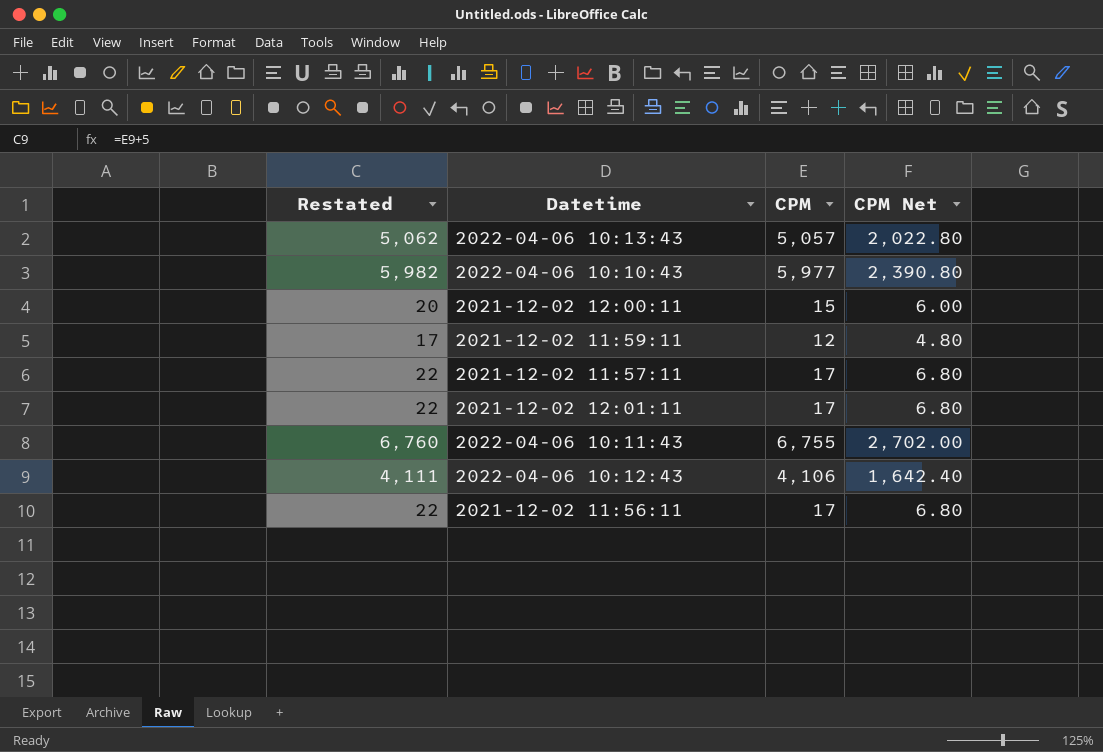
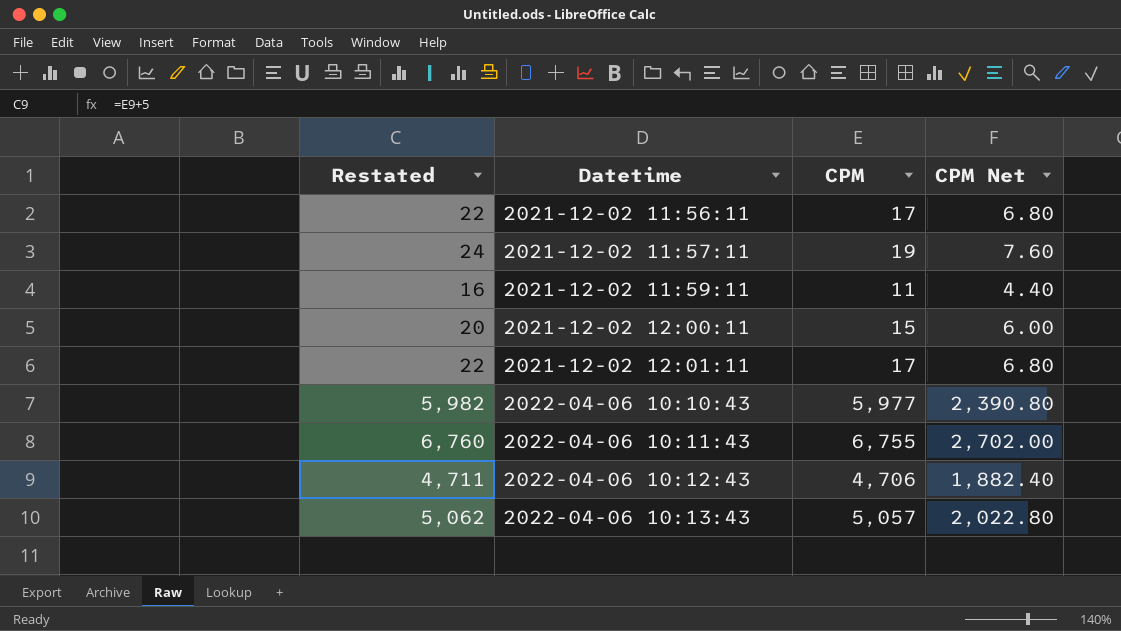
row order: none -> Datetime ascending
2021-12-02 11:57:11 | Restated: 22 -> 24
2021-12-02 11:57:11 | CPM: 17 -> 19
2021-12-02 11:57:11 | CPM Net: 6.80 -> 7.60
2021-12-02 11:59:11 | Restated: 17 -> 16
2021-12-02 11:59:11 | CPM: 12 -> 11
2021-12-02 11:59:11 | CPM Net: 4.80 -> 4.40
2022-04-06 10:12:43 | Restated: 4,111 -> 4,711
2022-04-06 10:12:43 | CPM: 4,106 -> 4,706
2022-04-06 10:12:43 | CPM Net: 1,642.40 -> 1,882.40

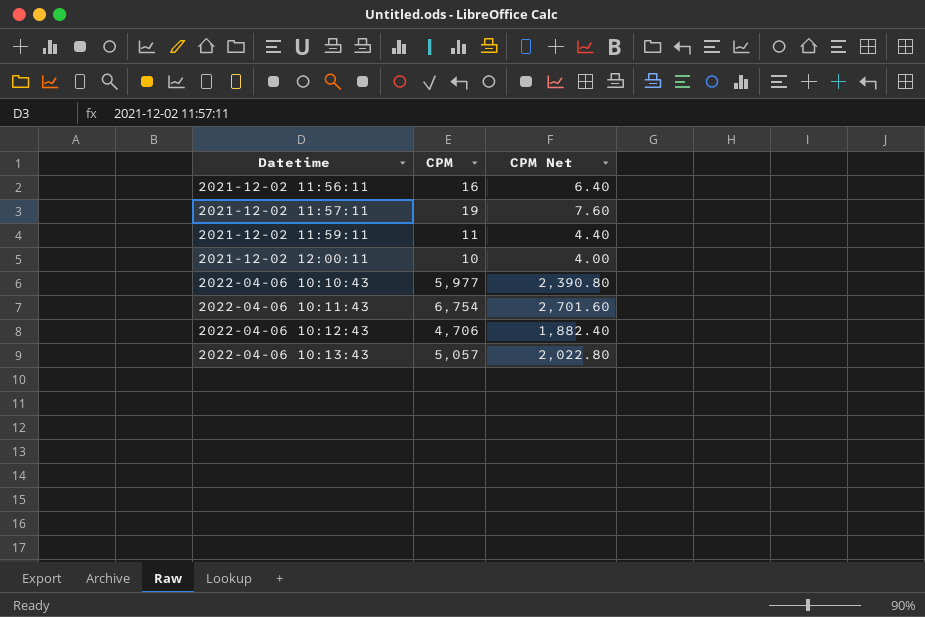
column Restated | formula: [CPM] + 5 -> none
row 2021-12-02 12:01:11: 22 | 17 | 6.80 -> none
2021-12-02 11:56:11 | CPM: 17 -> 16
2021-12-02 11:56:11 | CPM Net: 6.80 -> 6.40
2021-12-02 12:00:11 | CPM: 15 -> 10
2021-12-02 12:00:11 | CPM Net: 6.00 -> 4.00
2022-04-06 10:11:43 | CPM: 6,755 -> 6,754
2022-04-06 10:11:43 | CPM Net: 2,702.00 -> 2,701.60

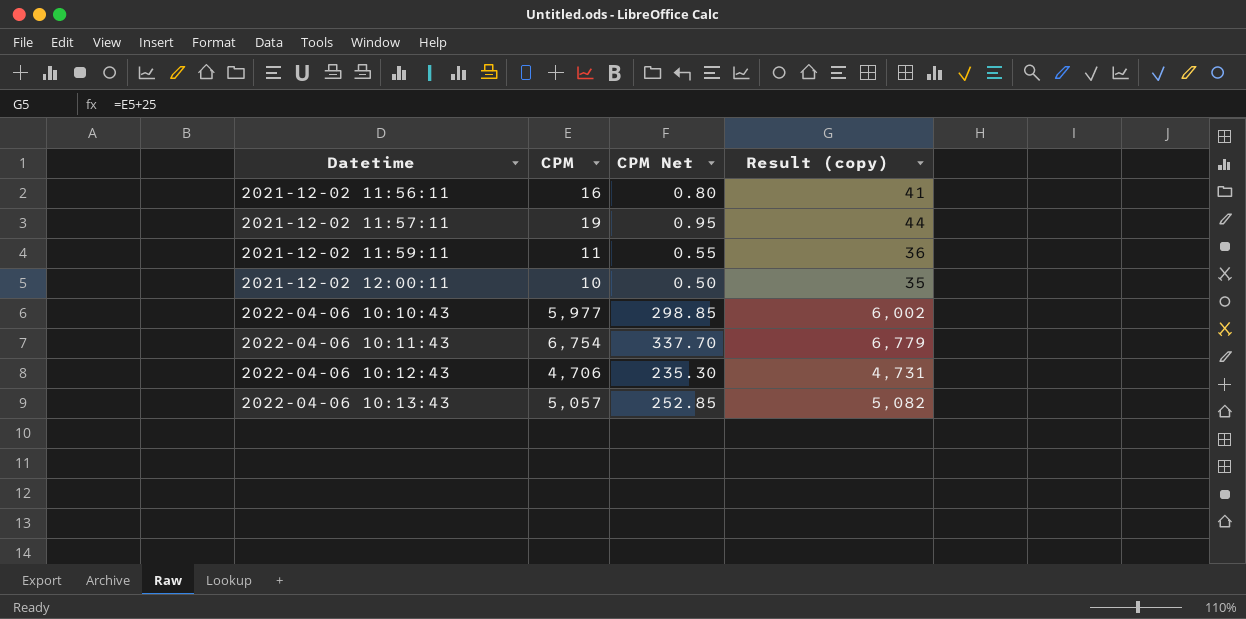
column CPM Net | formula: [CPM] * 0.4 -> [CPM] * 0.05
column Result (copy) | formula: none -> [CPM] + 25

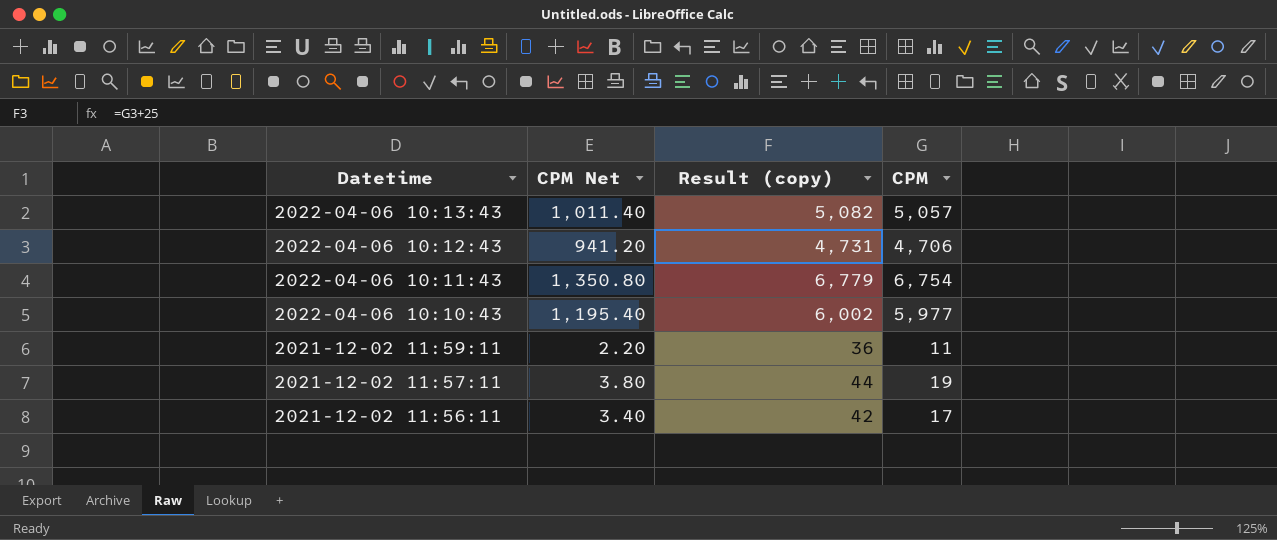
row order: Datetime ascending -> Datetime descending
column CPM Net | formula: [CPM] * 0.05 -> [CPM] * 0.2
column CPM | position: 2 -> 4
row 2021-12-02 12:00:11: 10 | 0.50 | 35 -> none
2021-12-02 11:56:11 | Result (copy): 41 -> 42
2021-12-02 11:56:11 | CPM: 16 -> 17

